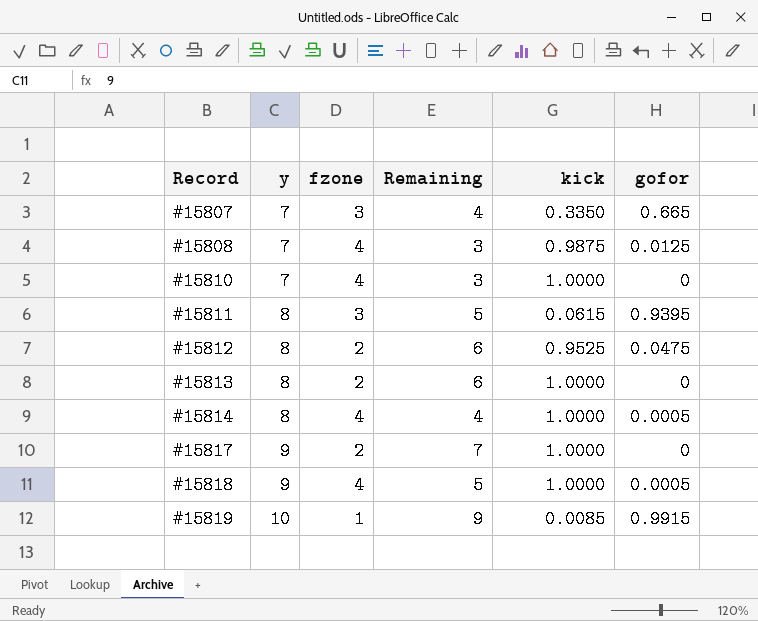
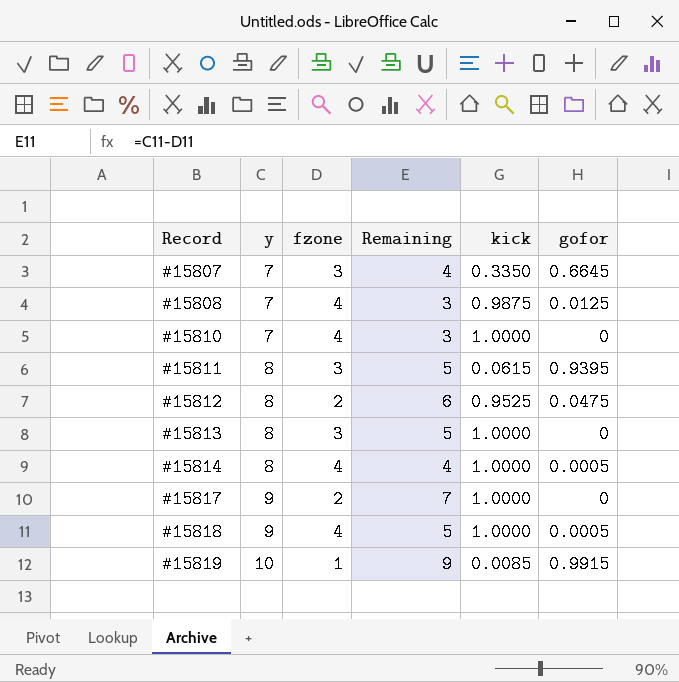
#15807 | gofor: 0.665 -> 0.6645
#15813 | fzone: 2 -> 3
#15813 | Remaining: 6 -> 5

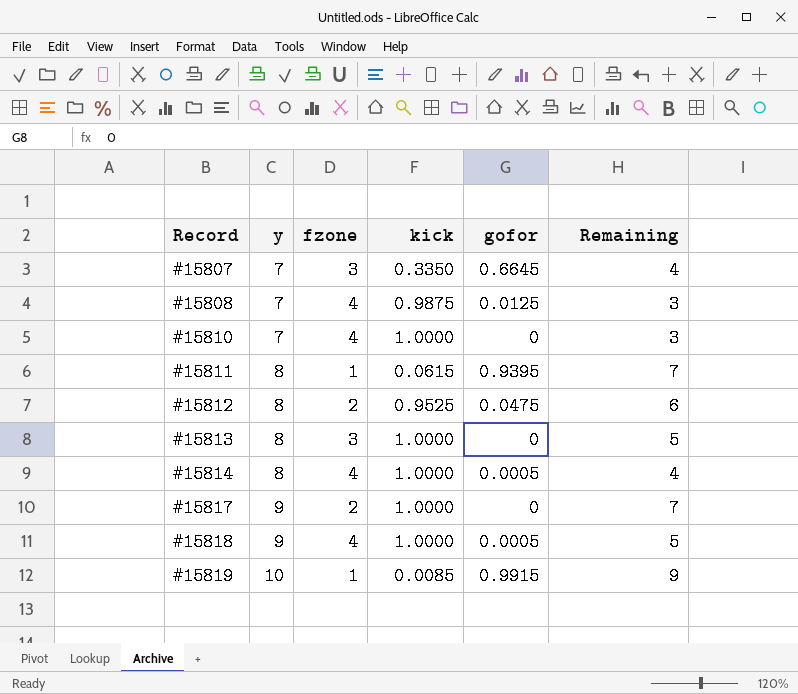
column Remaining | position: 4 -> 6
#15811 | fzone: 3 -> 1
#15811 | Remaining: 5 -> 7

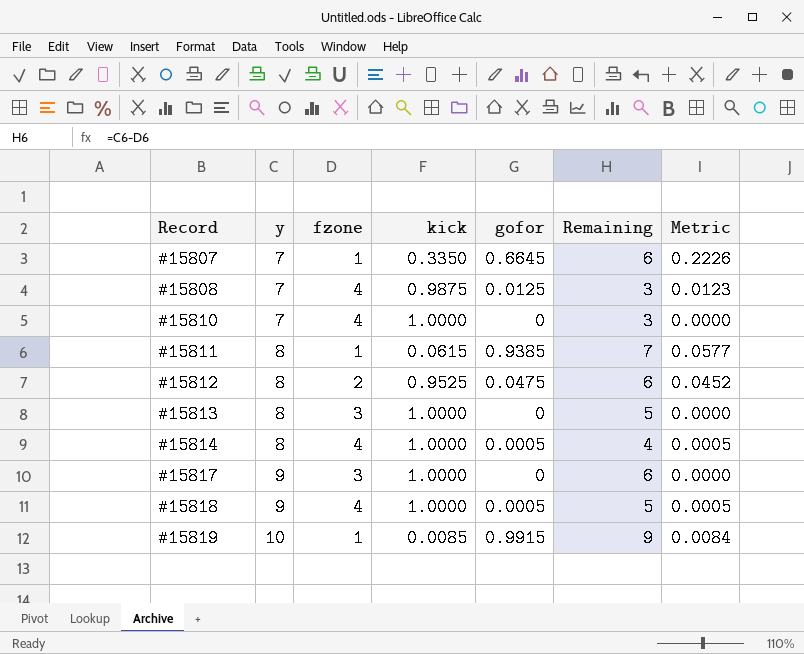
column Metric | formula: none -> [kick] * [gofor]
#15807 | fzone: 3 -> 1
#15807 | Remaining: 4 -> 6
#15811 | gofor: 0.9395 -> 0.9385
#15817 | fzone: 2 -> 3
#15817 | Remaining: 7 -> 6

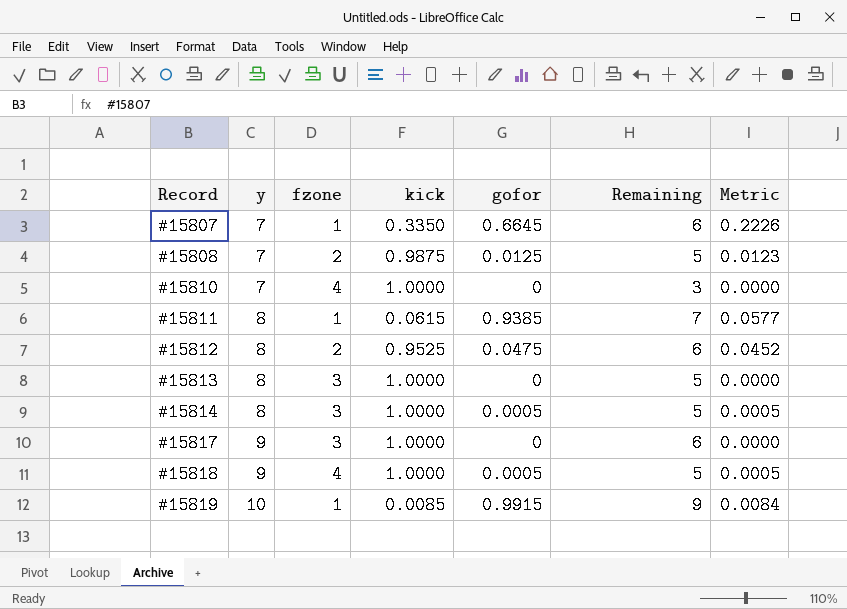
#15808 | fzone: 4 -> 2
#15808 | Remaining: 3 -> 5
#15814 | fzone: 4 -> 3
#15814 | Remaining: 4 -> 5

